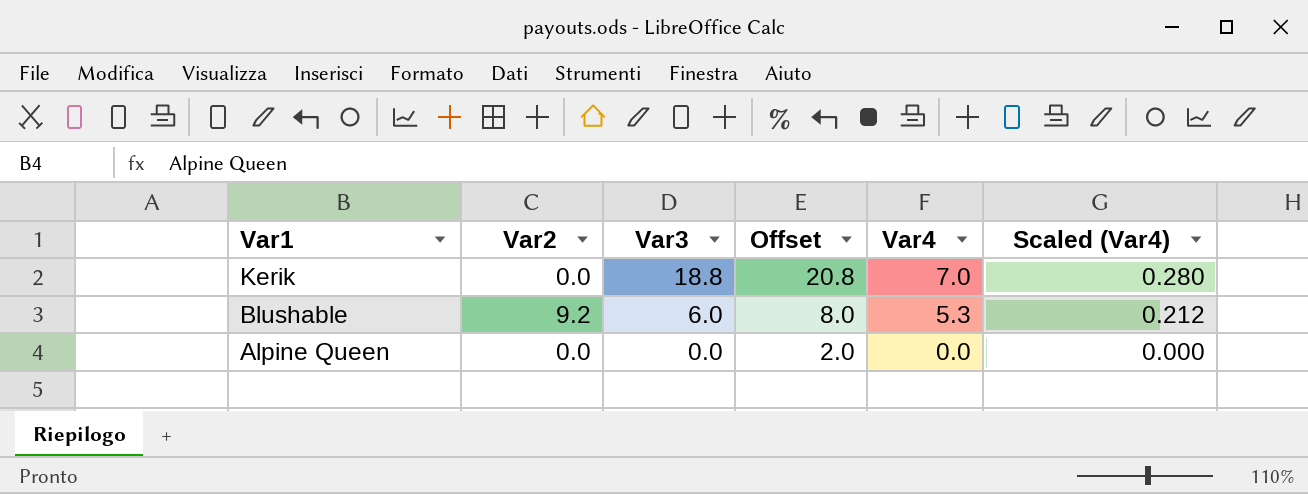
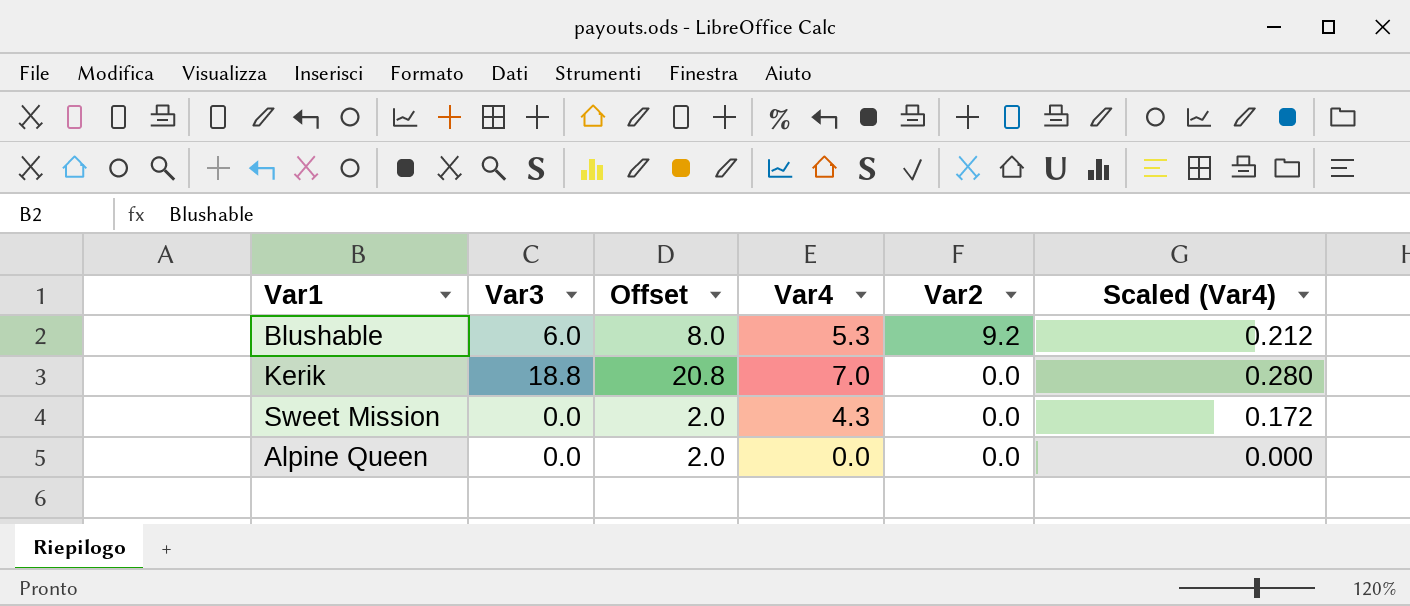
row order: Var1 descending -> Var2 descending
column Var2 | position: 2 -> 5
row Sweet Mission: none -> 0.0 | 2.0 | 4.3 | 0.0 | 0.172

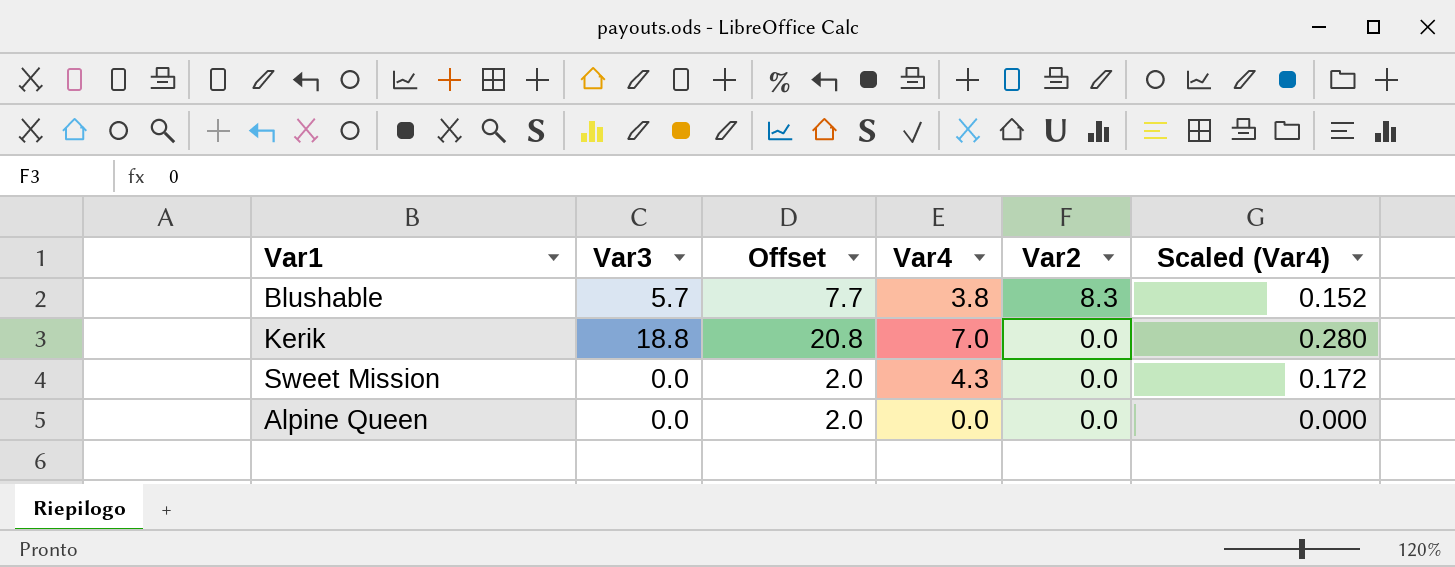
Blushable | Var3: 6.0 -> 5.7
Blushable | Offset: 8.0 -> 7.7
Blushable | Var4: 5.3 -> 3.8
Blushable | Var2: 9.2 -> 8.3
Blushable | Scaled (Var4): 0.212 -> 0.152

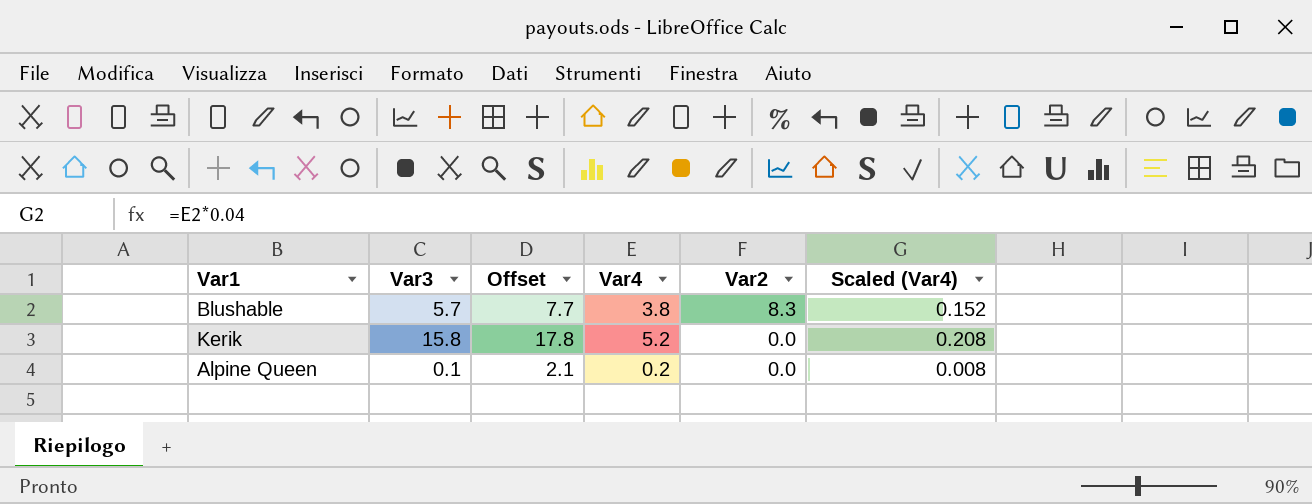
row Sweet Mission: 0.0 | 2.0 | 4.3 | 0.0 | 0.172 -> none
Kerik | Var3: 18.8 -> 15.8
Kerik | Offset: 20.8 -> 17.8
Kerik | Var4: 7.0 -> 5.2
Kerik | Scaled (Var4): 0.280 -> 0.208
Alpine Queen | Var3: 0.0 -> 0.1
Alpine Queen | Offset: 2.0 -> 2.1
Alpine Queen | Var4: 0.0 -> 0.2
Alpine Queen | Scaled (Var4): 0.000 -> 0.008

